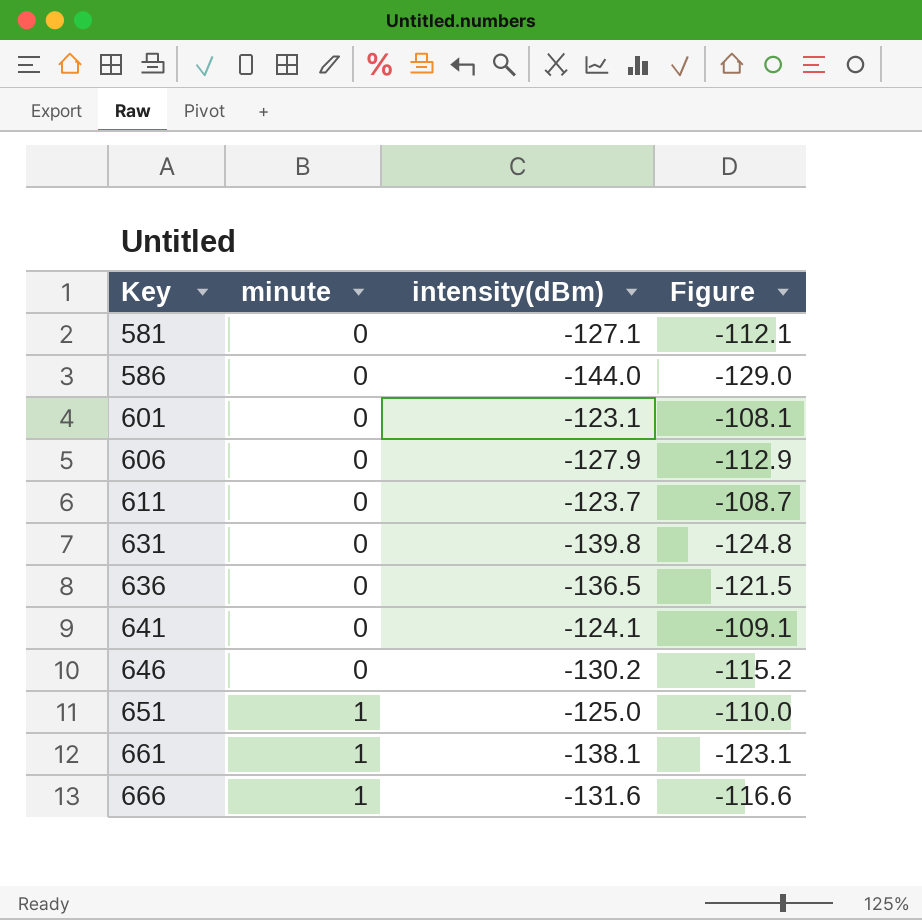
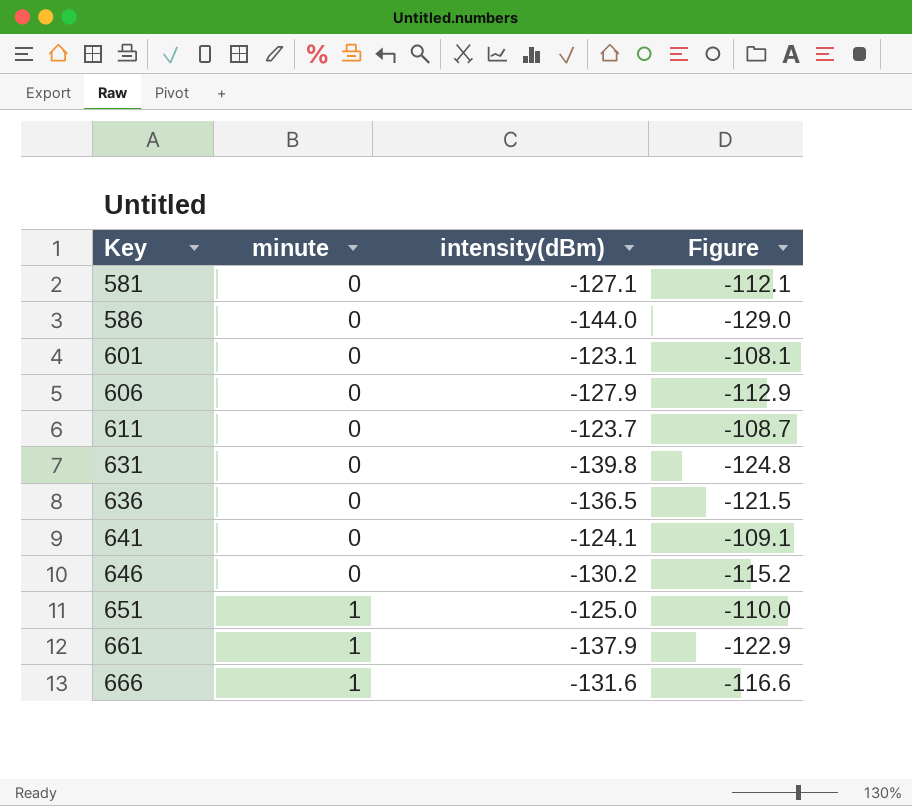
661 | intensity(dBm): -138.1 -> -137.9
661 | Figure: -123.1 -> -122.9

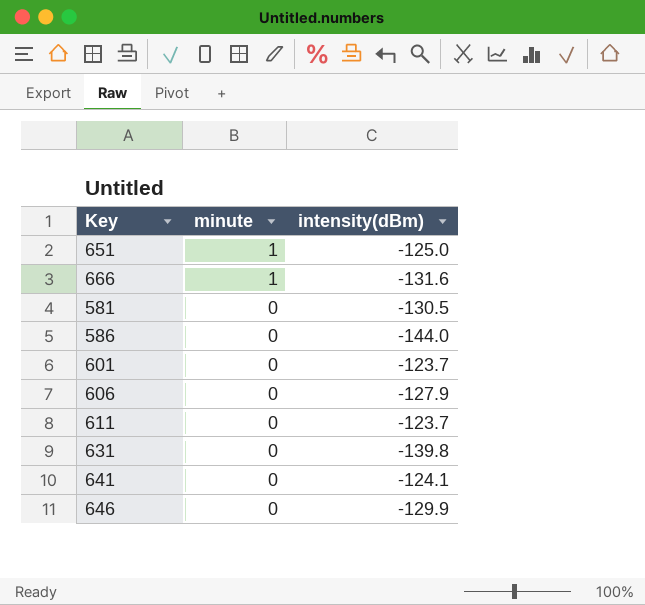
row order: Key ascending -> minute descending
column Figure | formula: [intensity(dBm)] + 15 -> none
row 636: 0 | -136.5 | -121.5 -> none
row 661: 1 | -137.9 | -122.9 -> none
581 | intensity(dBm): -127.1 -> -130.5
601 | intensity(dBm): -123.1 -> -123.7
646 | intensity(dBm): -130.2 -> -129.9

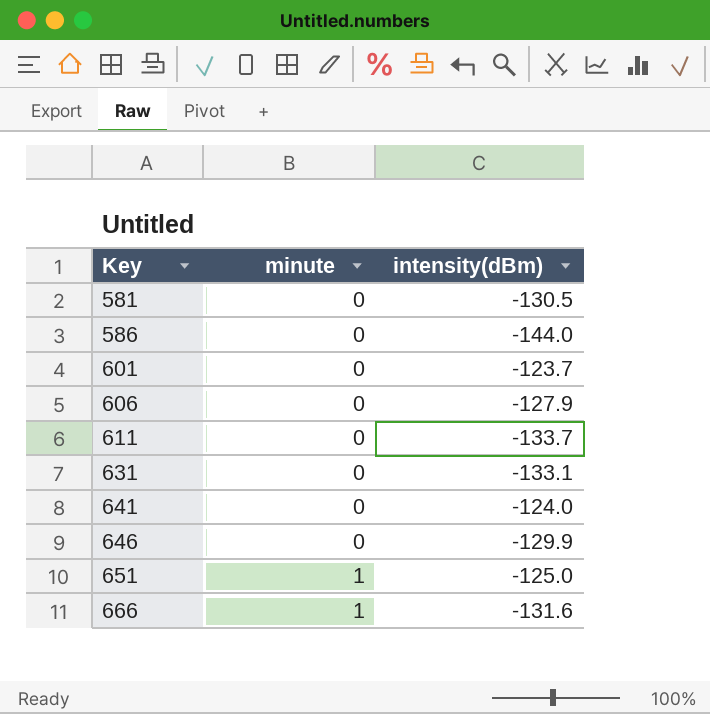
row order: minute descending -> Key ascending
611 | intensity(dBm): -123.7 -> -133.7
631 | intensity(dBm): -139.8 -> -133.1
641 | intensity(dBm): -124.1 -> -124.0

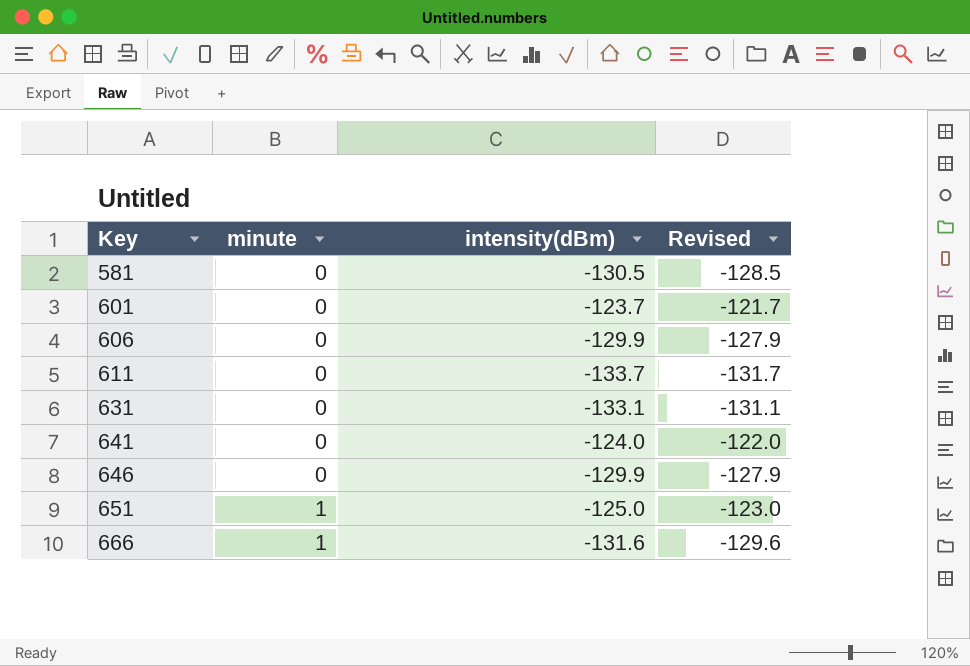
column Revised | formula: none -> [intensity(dBm)] + 2
row 586: 0 | -144.0 -> none
606 | intensity(dBm): -127.9 -> -129.9

